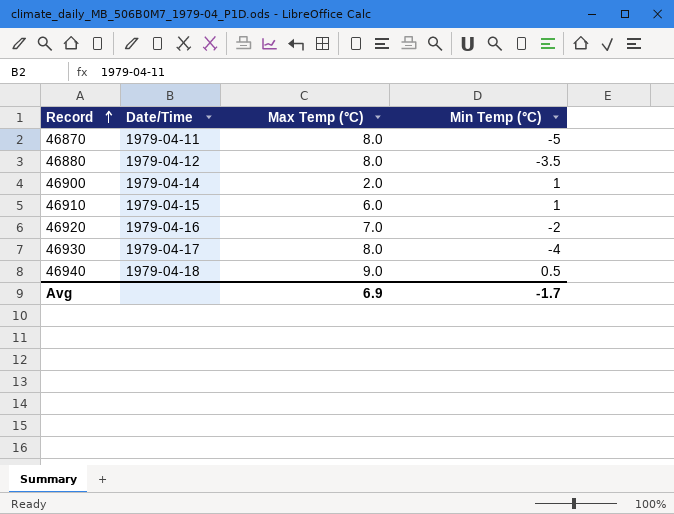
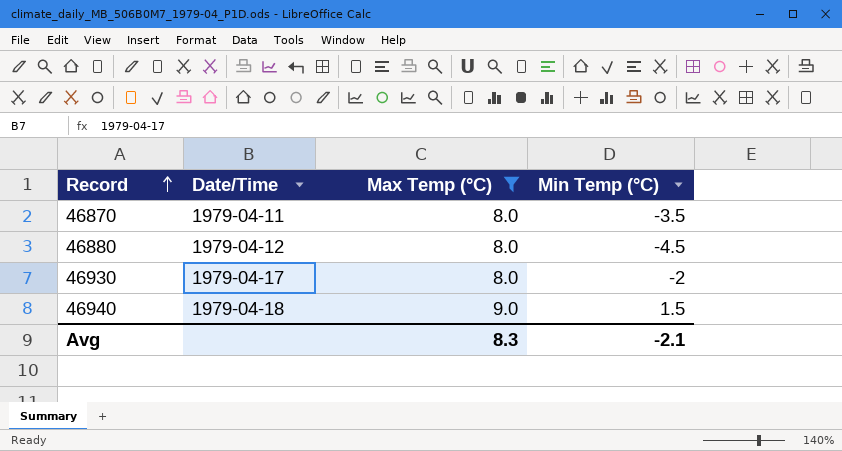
filter: none -> Max Temp (°C) >= 8.0
46870 | Min Temp (°C): -5 -> -3.5
46880 | Min Temp (°C): -3.5 -> -4.5
46930 | Min Temp (°C): -4 -> -2
46940 | Min Temp (°C): 0.5 -> 1.5
Avg | Max Temp (°C): 6.9 -> 8.3
Avg | Min Temp (°C): -1.7 -> -2.1

